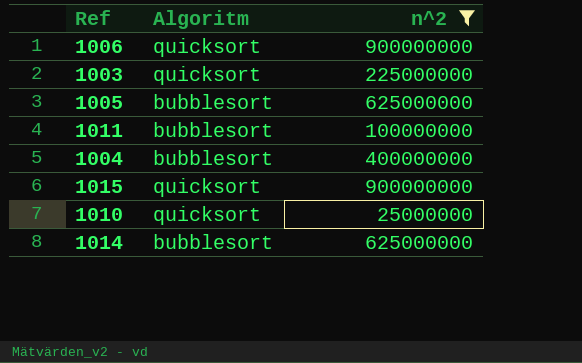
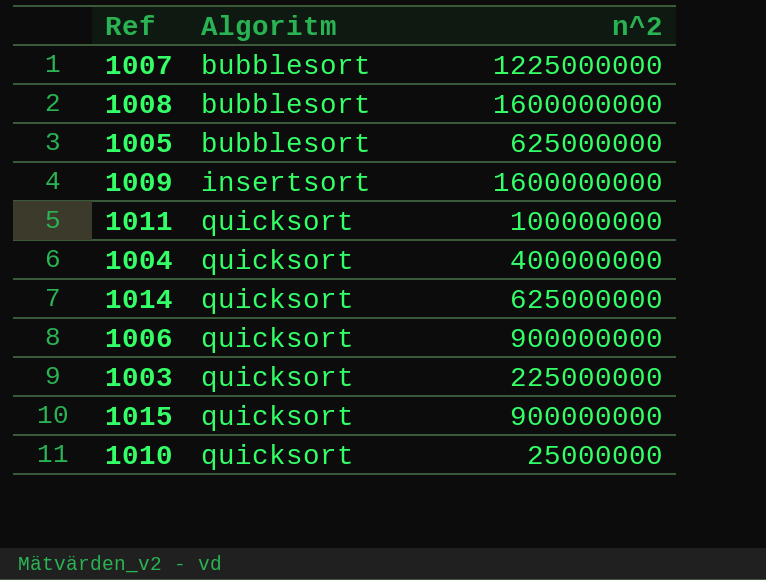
filter: n^2 <= 900000000 -> none
row order: none -> Algoritm ascending
1011 | Algoritm: bubblesort -> quicksort
1004 | Algoritm: bubblesort -> quicksort
1014 | Algoritm: bubblesort -> quicksort

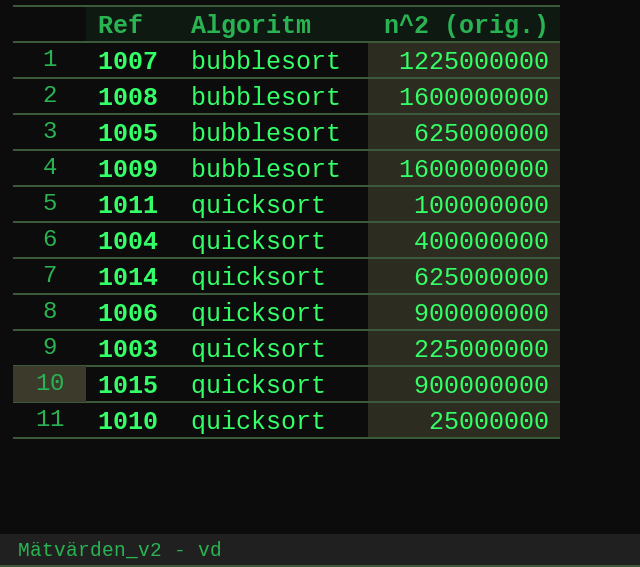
column name: n^2 -> n^2 (orig.)
1009 | Algoritm: insertsort -> bubblesort

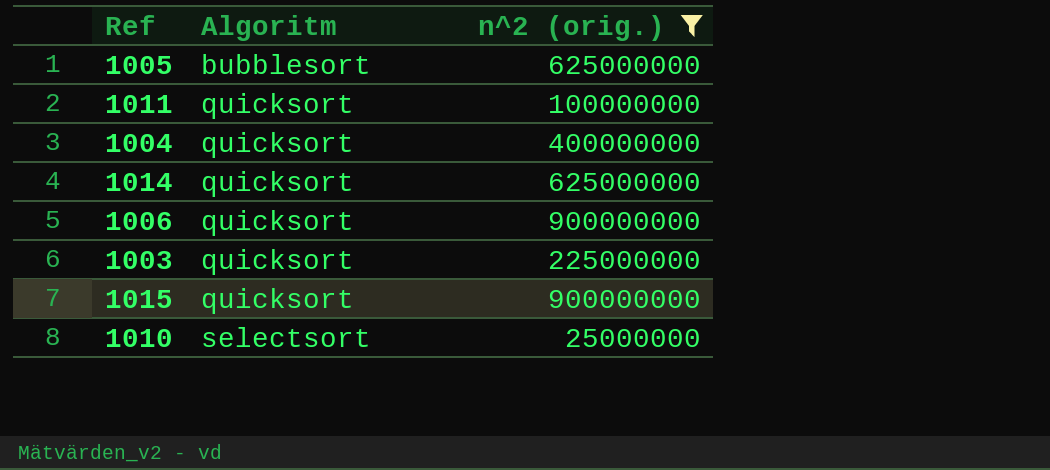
filter: none -> n^2 (orig.) <= 900000000
1010 | Algoritm: quicksort -> selectsort

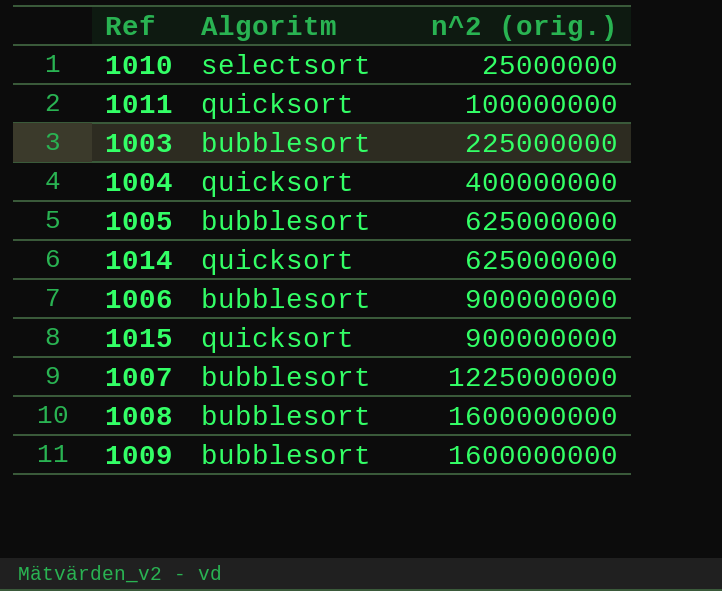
filter: n^2 (orig.) <= 900000000 -> none
row order: Algoritm ascending -> n^2 (orig.) ascending
1003 | Algoritm: quicksort -> bubblesort
1006 | Algoritm: quicksort -> bubblesort

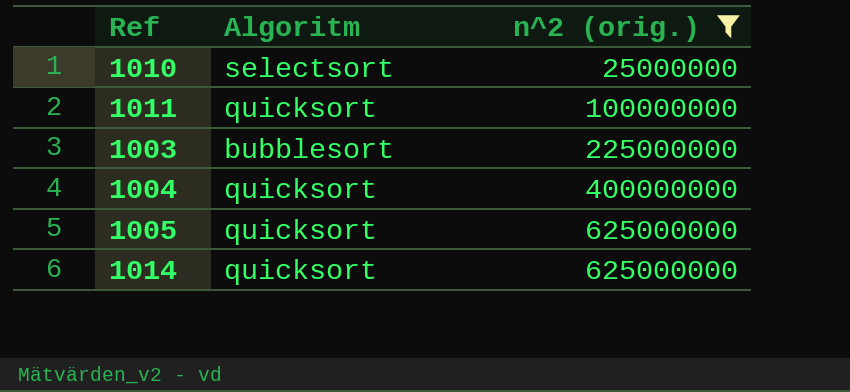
filter: none -> n^2 (orig.) <= 625000000
1005 | Algoritm: bubblesort -> quicksort

